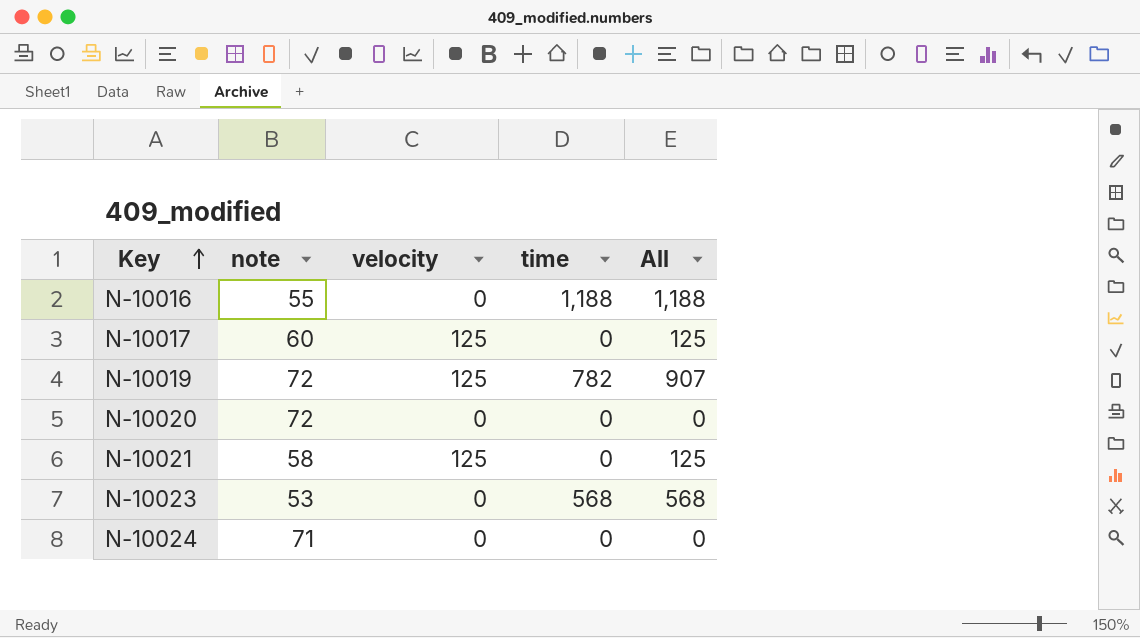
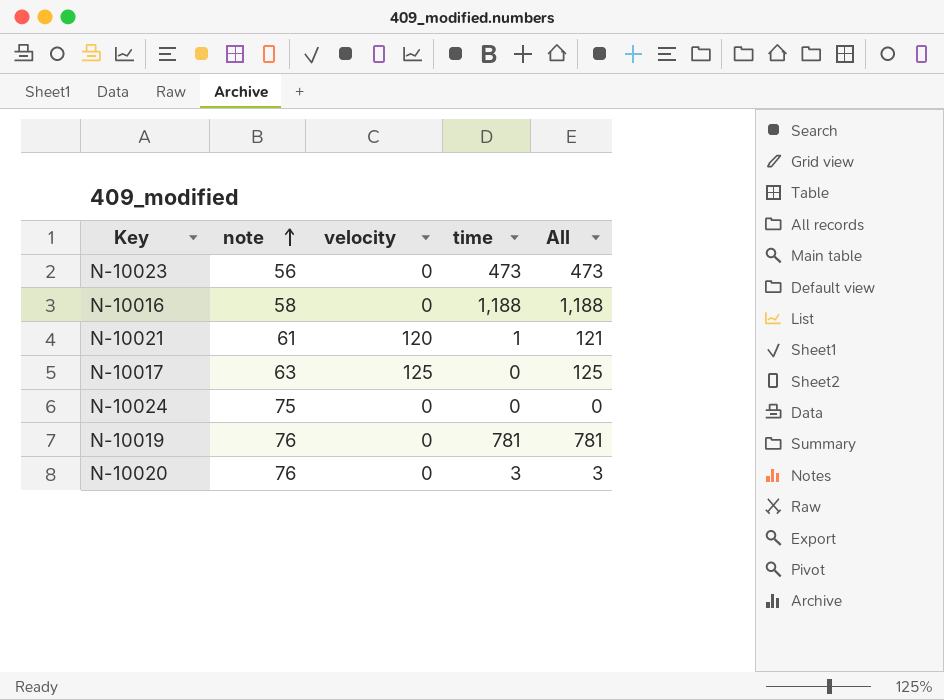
row order: Key ascending -> note ascending
N-10023 | note: 53 -> 56
N-10023 | time: 568 -> 473
N-10023 | All: 568 -> 473
N-10016 | note: 55 -> 58
N-10021 | note: 58 -> 61
N-10021 | velocity: 125 -> 120
N-10021 | time: 0 -> 1
N-10021 | All: 125 -> 121
N-10017 | note: 60 -> 63
N-10024 | note: 71 -> 75
N-10019 | note: 72 -> 76
N-10019 | velocity: 125 -> 0
N-10019 | time: 782 -> 781
N-10019 | All: 907 -> 781
N-10020 | note: 72 -> 76
N-10020 | time: 0 -> 3
N-10020 | All: 0 -> 3

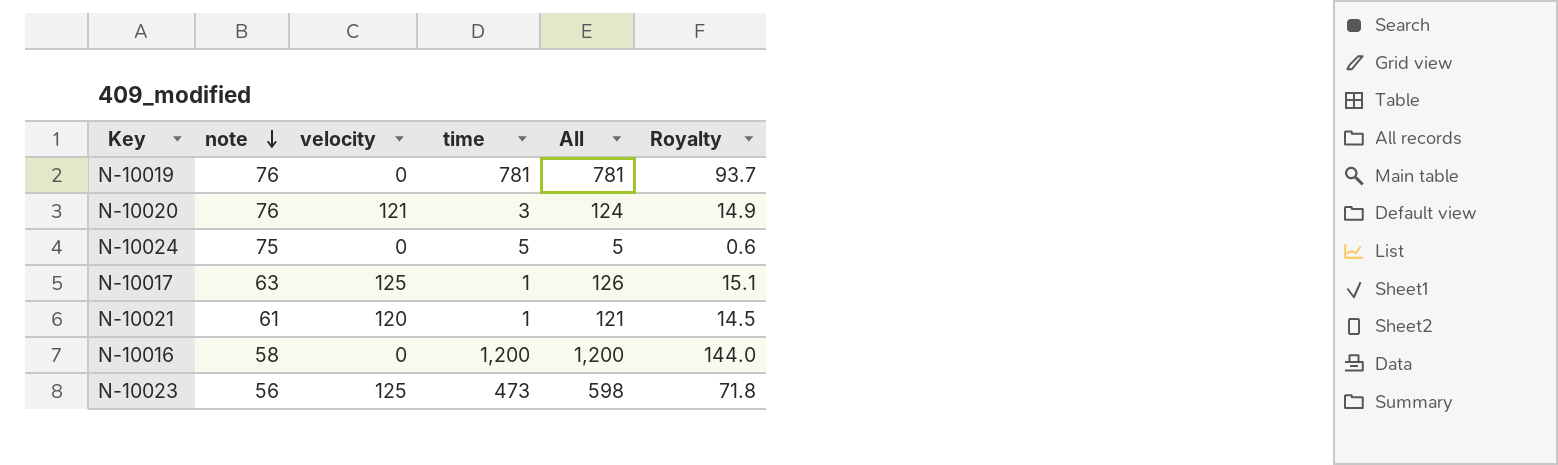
row order: note ascending -> note descending
column Royalty | formula: none -> [All] * 0.12
N-10020 | velocity: 0 -> 121
N-10020 | All: 3 -> 124
N-10024 | time: 0 -> 5
N-10024 | All: 0 -> 5
N-10017 | time: 0 -> 1
N-10017 | All: 125 -> 126
N-10016 | time: 1,188 -> 1,200
N-10016 | All: 1,188 -> 1,200
N-10023 | velocity: 0 -> 125
N-10023 | All: 473 -> 598

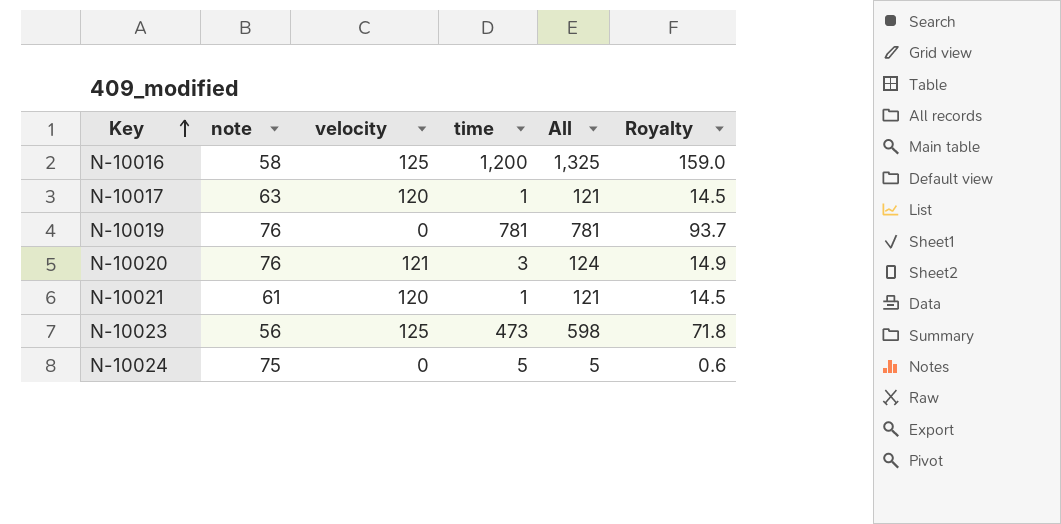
row order: note descending -> Key ascending
N-10016 | velocity: 0 -> 125
N-10016 | All: 1,200 -> 1,325
N-10016 | Royalty: 144.0 -> 159.0
N-10017 | velocity: 125 -> 120
N-10017 | All: 126 -> 121
N-10017 | Royalty: 15.1 -> 14.5

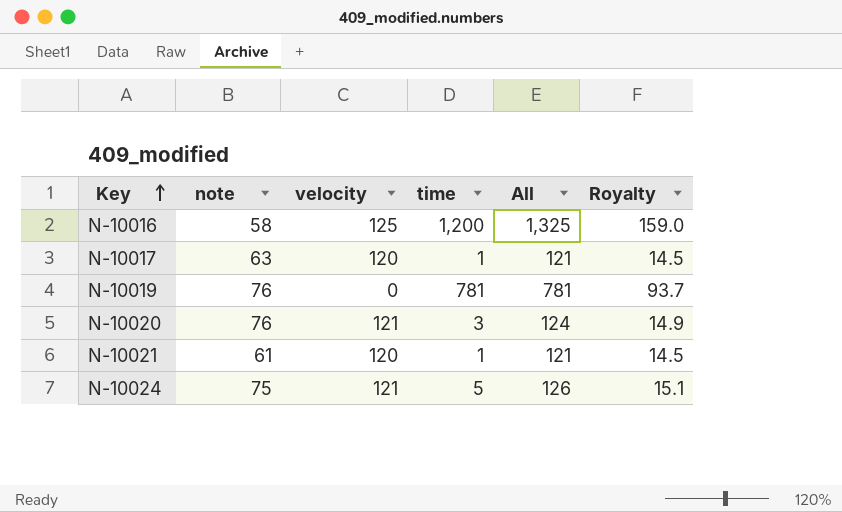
row N-10023: 56 | 125 | 473 | 598 | 71.8 -> none
N-10024 | velocity: 0 -> 121
N-10024 | All: 5 -> 126
N-10024 | Royalty: 0.6 -> 15.1

